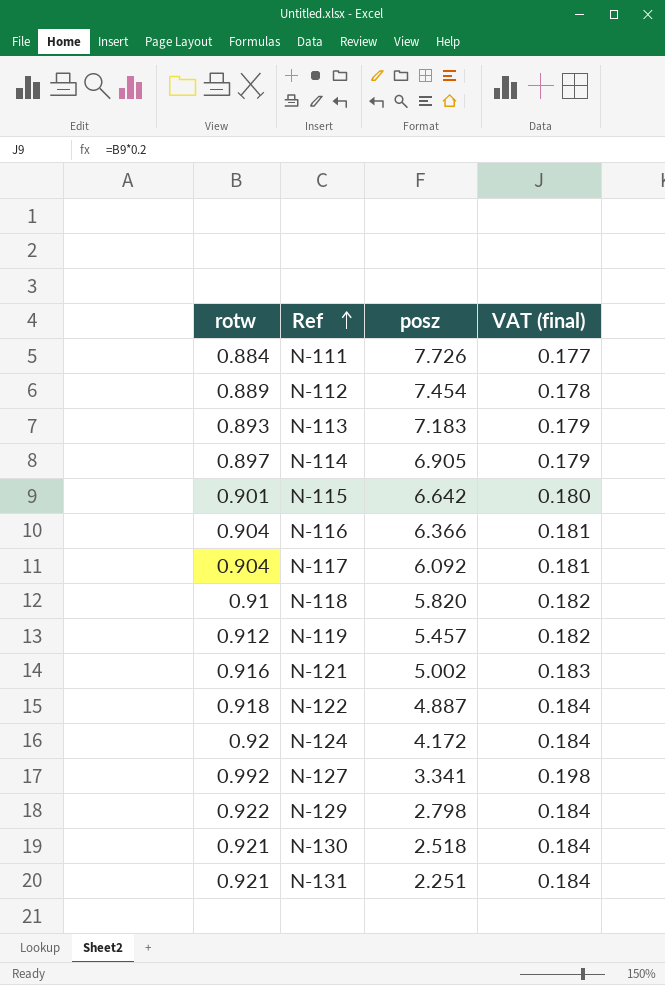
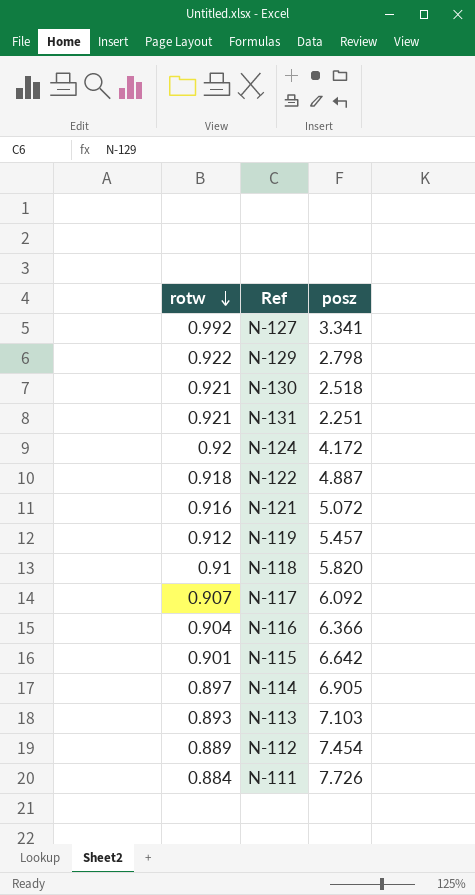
row order: Ref ascending -> rotw descending
column VAT (final) | formula: [rotw] * 0.2 -> none
N-121 | posz: 5.002 -> 5.072
N-117 | rotw: 0.904 -> 0.907
N-113 | posz: 7.183 -> 7.103

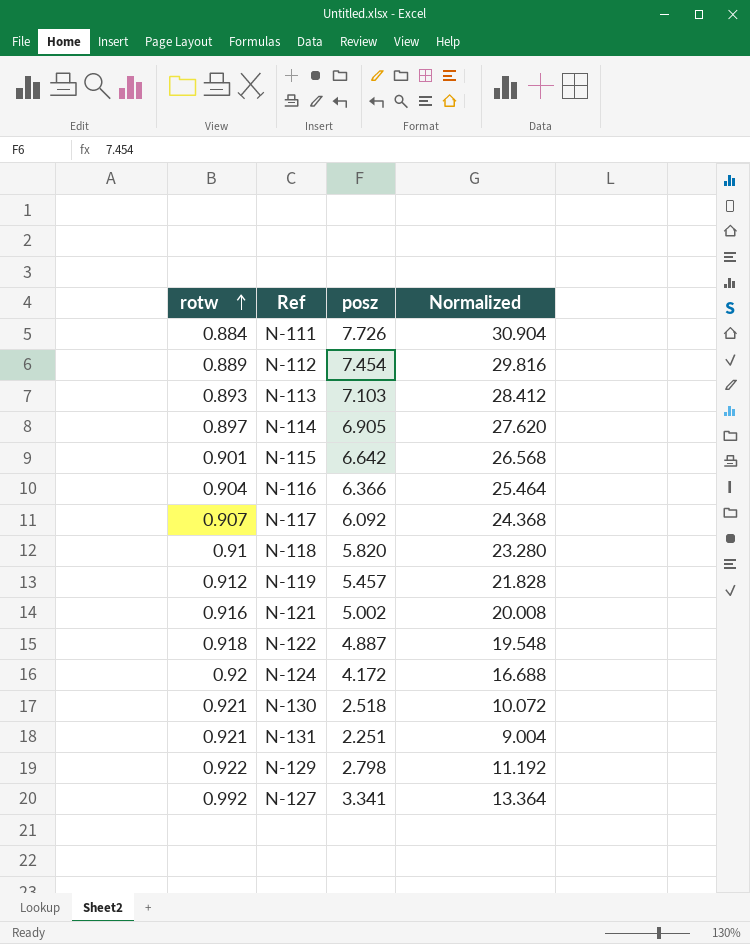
row order: rotw descending -> rotw ascending
column Normalized | formula: none -> [posz] * 4
N-121 | posz: 5.072 -> 5.002

